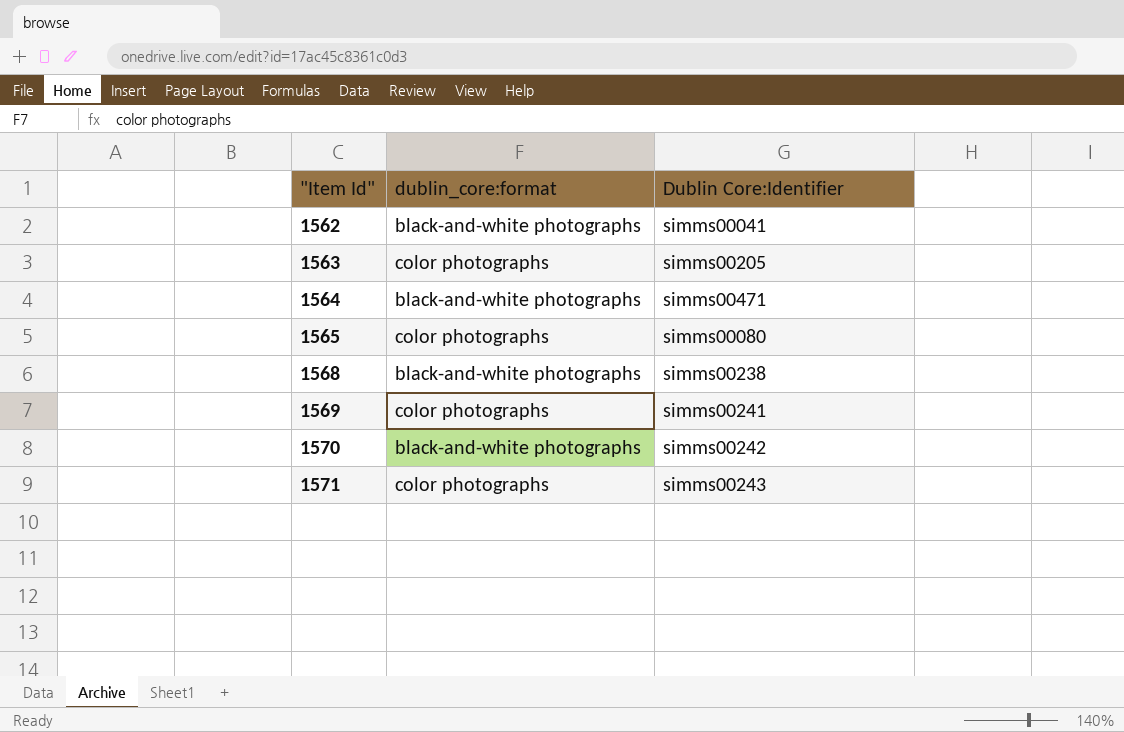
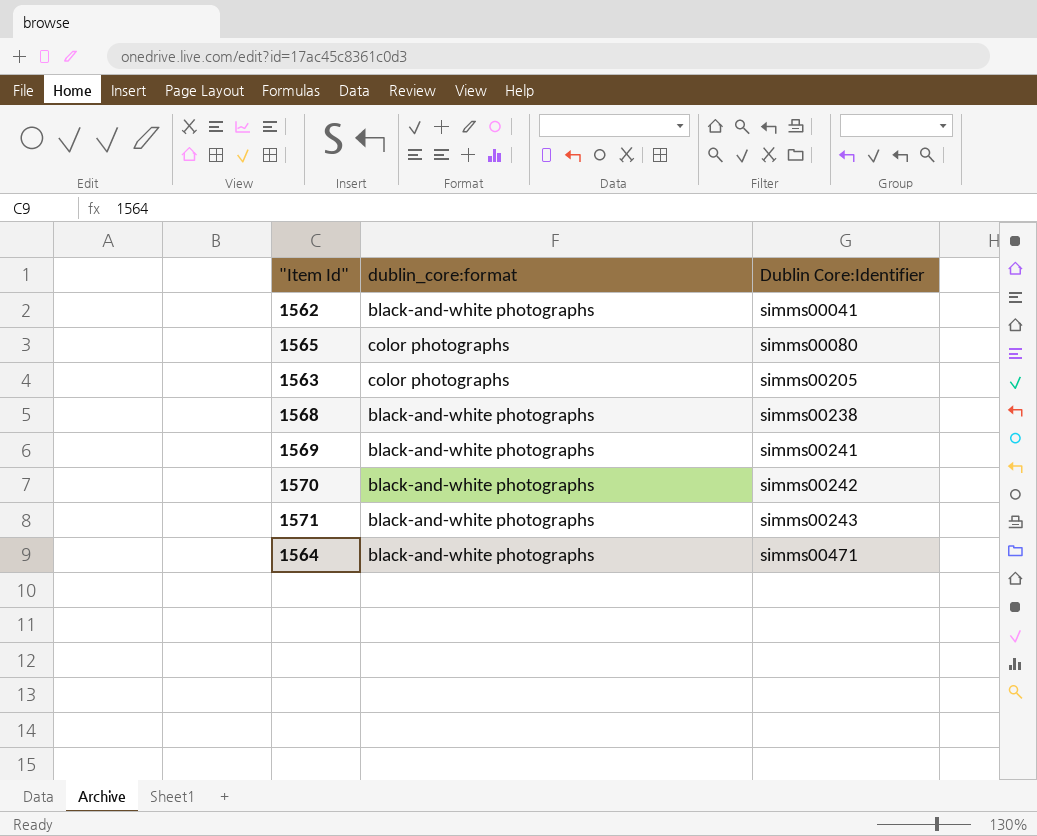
row order: "Item Id" ascending -> Dublin Core:Identifier ascending
1569 | dublin_core:format: color photographs -> black-and-white photographs
1571 | dublin_core:format: color photographs -> black-and-white photographs

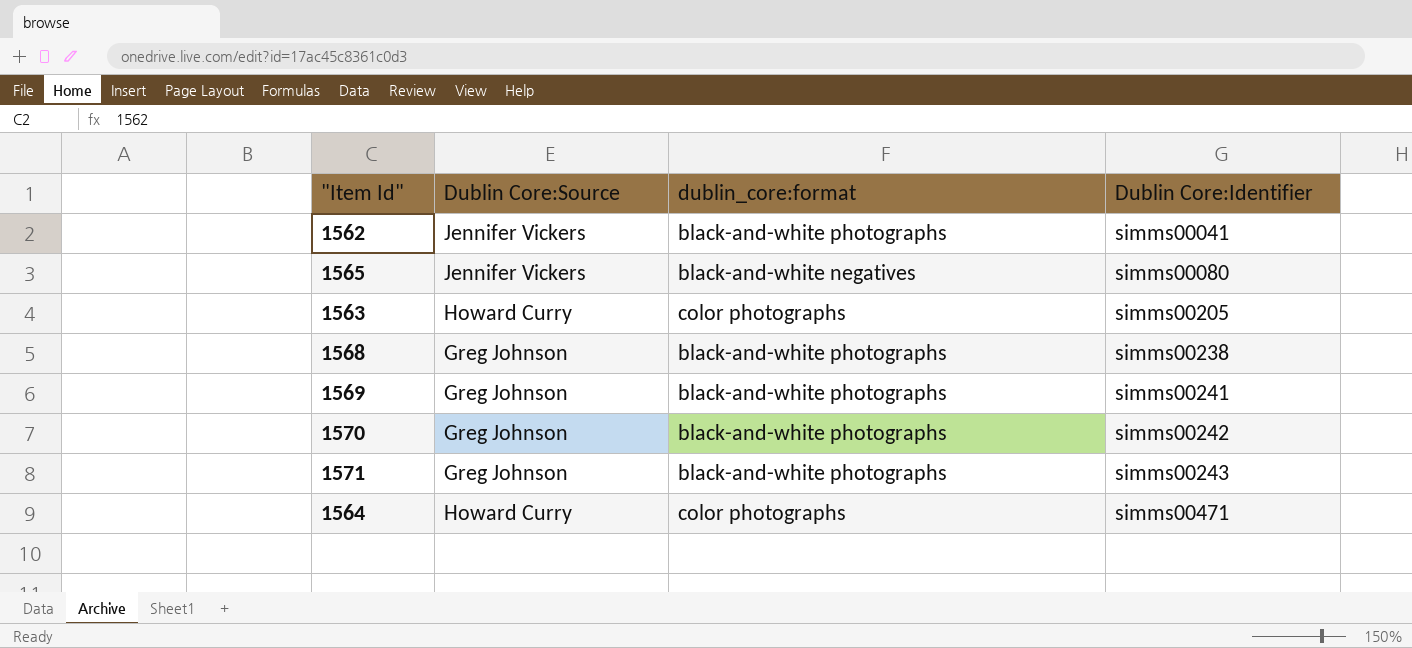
column Dublin Core:Source | position: none -> 2
1565 | dublin_core:format: color photographs -> black-and-white negatives
1564 | dublin_core:format: black-and-white photographs -> color photographs

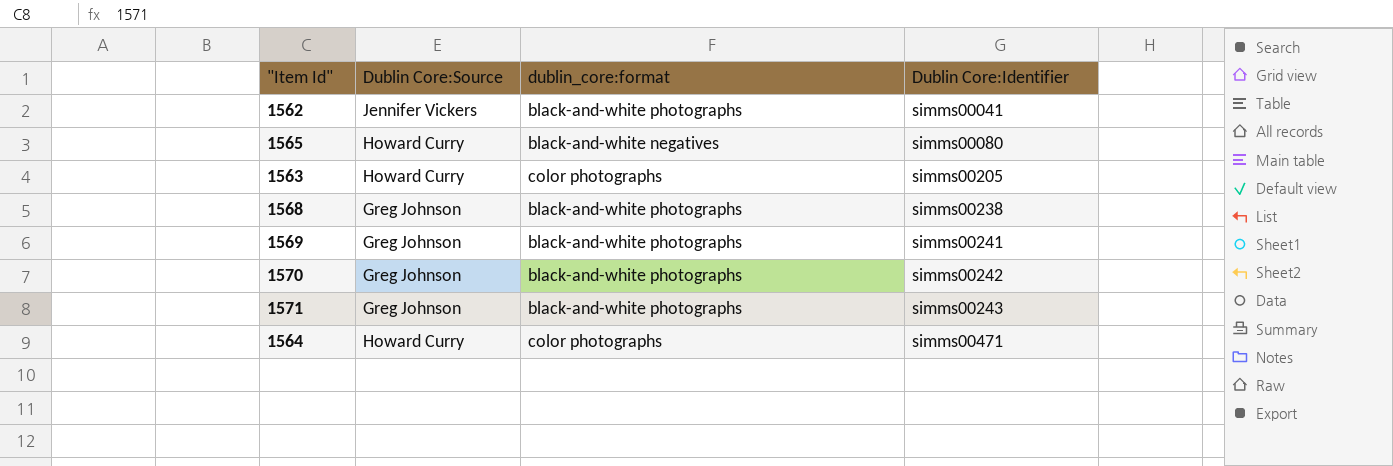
1565 | Dublin Core:Source: Jennifer Vickers -> Howard Curry

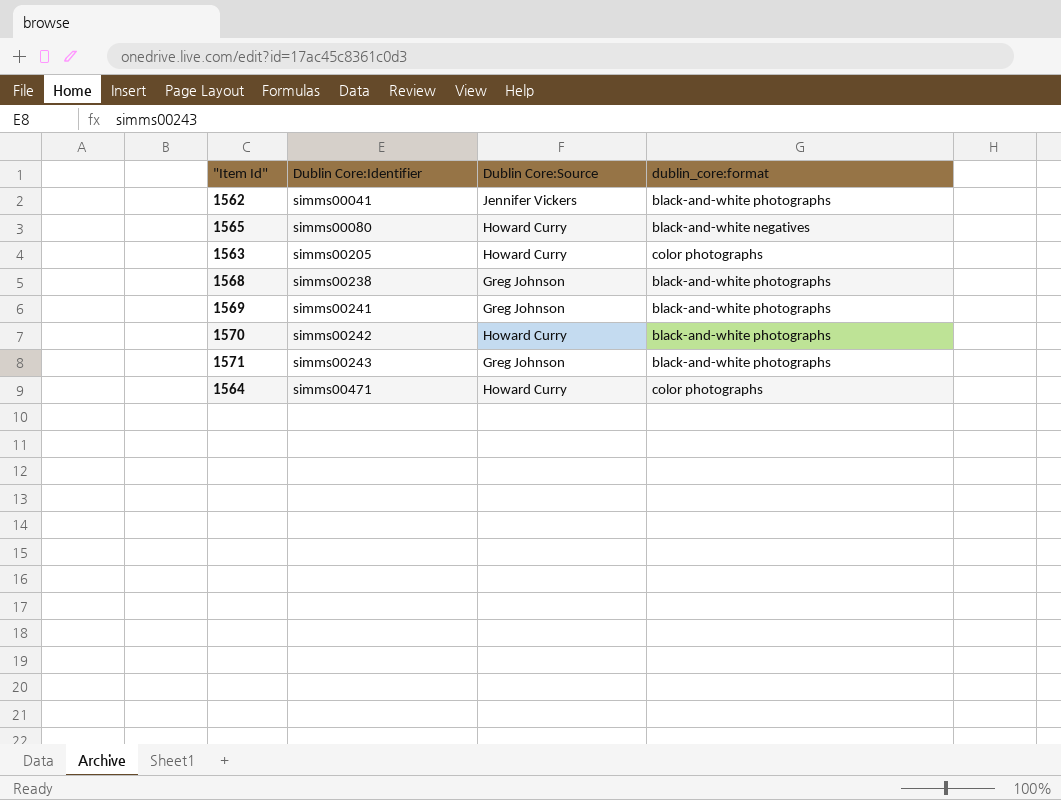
column Dublin Core:Identifier | position: 4 -> 2
1570 | Dublin Core:Source: Greg Johnson -> Howard Curry

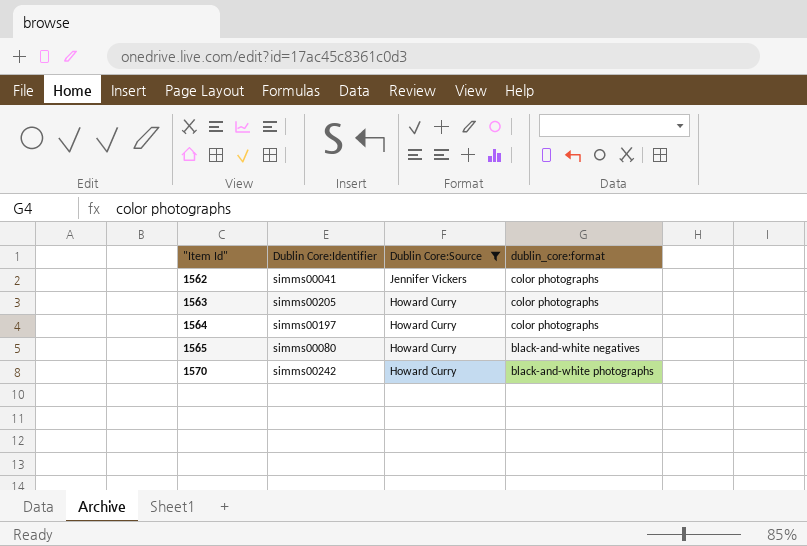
filter: none -> Dublin Core:Source != Greg Johnson
row order: Dublin Core:Identifier ascending -> "Item Id" ascending
1562 | dublin_core:format: black-and-white photographs -> color photographs
1564 | Dublin Core:Identifier: simms00471 -> simms00197

